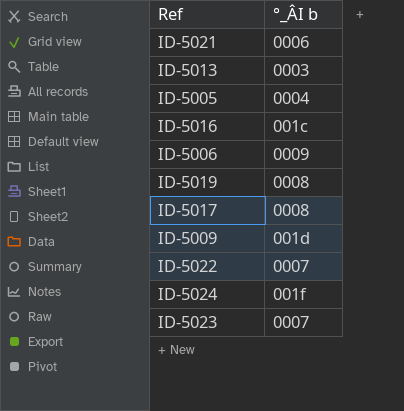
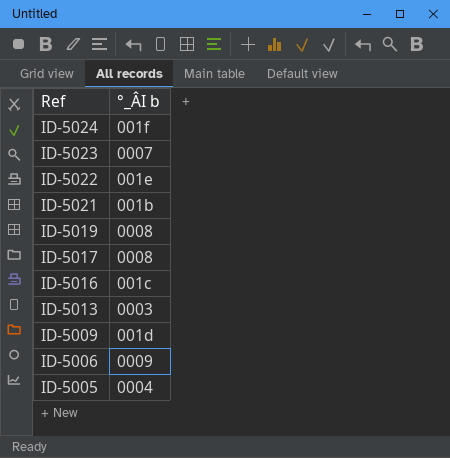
row order: none -> Ref descending
ID-5022 | °_ÂI b: 0007 -> 001e
ID-5021 | °_ÂI b: 0006 -> 001b

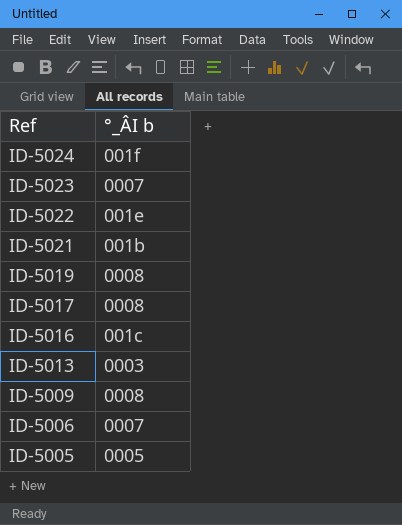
ID-5009 | °_ÂI b: 001d -> 0008
ID-5006 | °_ÂI b: 0009 -> 0007
ID-5005 | °_ÂI b: 0004 -> 0005

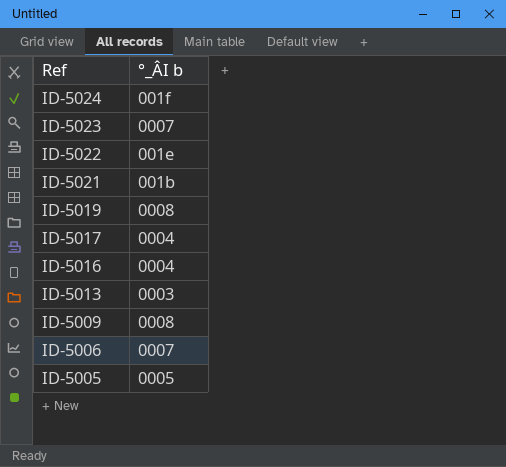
ID-5017 | °_ÂI b: 0008 -> 0004
ID-5016 | °_ÂI b: 001c -> 0004

